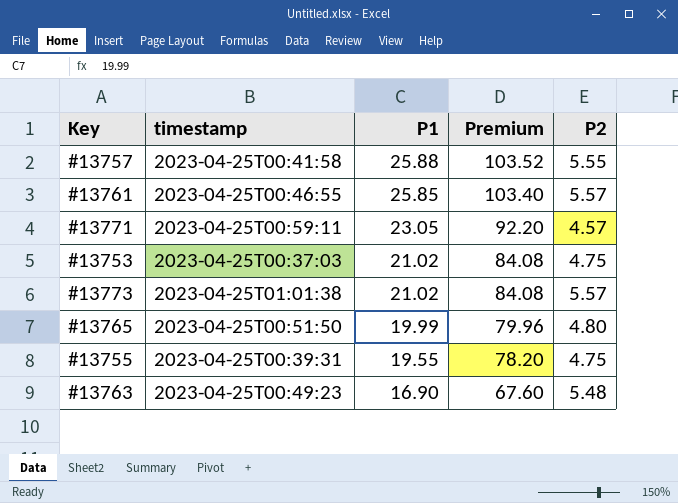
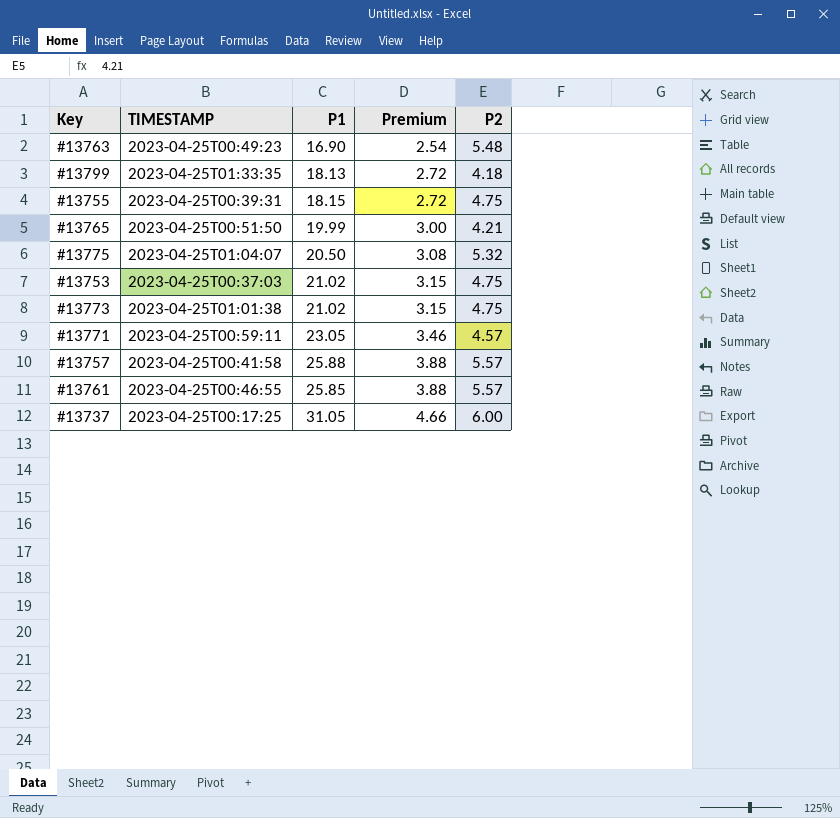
row order: P1 descending -> Premium ascending
column name: timestamp -> TIMESTAMP
column Premium | formula: [P1] * 4 -> [P1] * 0.15
row #13799: none -> 2023-04-25T01:33:35 | 18.13 | 2.72 | 4.18
#13755 | P1: 19.55 -> 18.15
#13765 | P2: 4.80 -> 4.21
row #13775: none -> 2023-04-25T01:04:07 | 20.50 | 3.08 | 5.32
#13773 | P2: 5.57 -> 4.75
#13757 | P2: 5.55 -> 5.57
row #13737: none -> 2023-04-25T00:17:25 | 31.05 | 4.66 | 6.00

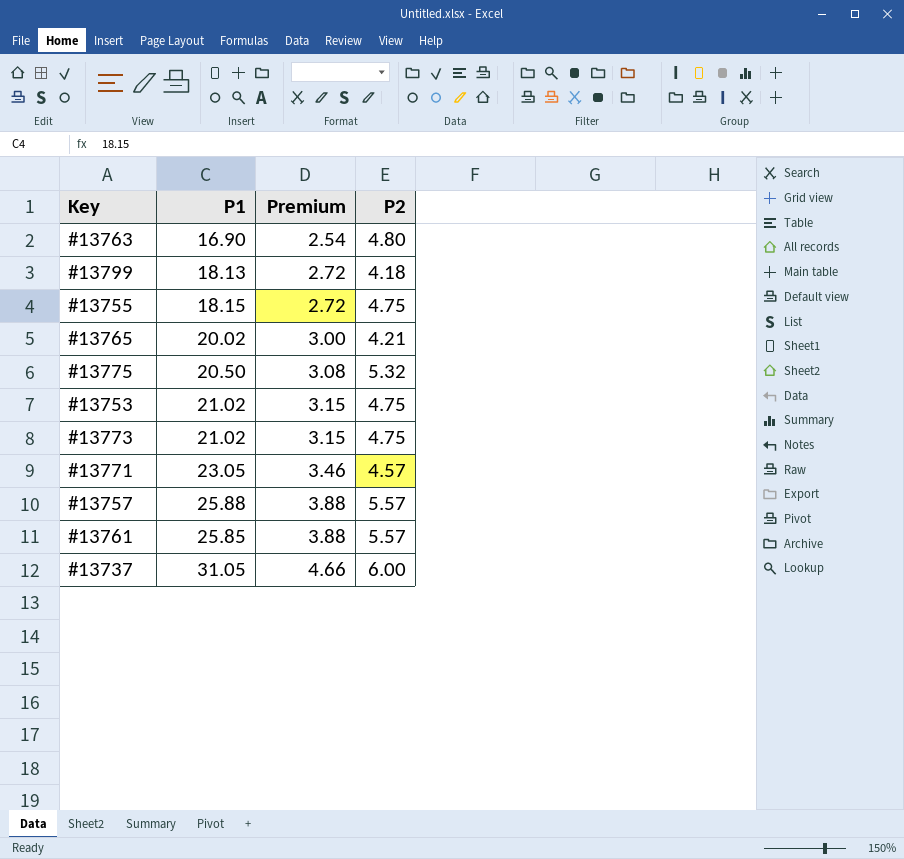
column TIMESTAMP | position: 2 -> none
#13763 | P2: 5.48 -> 4.80
#13765 | P1: 19.99 -> 20.02

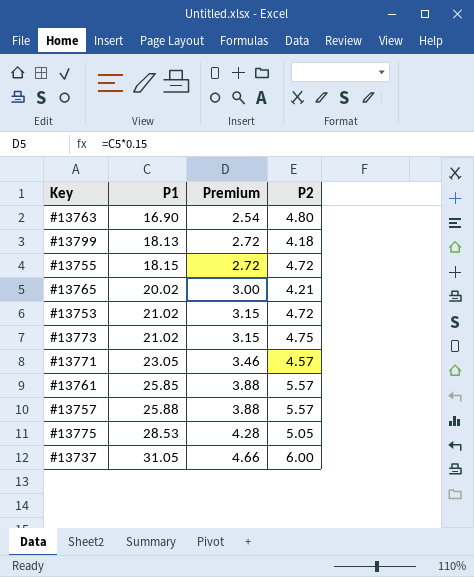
row order: Premium ascending -> P1 ascending
#13755 | P2: 4.75 -> 4.72
#13753 | P2: 4.75 -> 4.72
#13775 | P1: 20.50 -> 28.53
#13775 | Premium: 3.08 -> 4.28
#13775 | P2: 5.32 -> 5.05

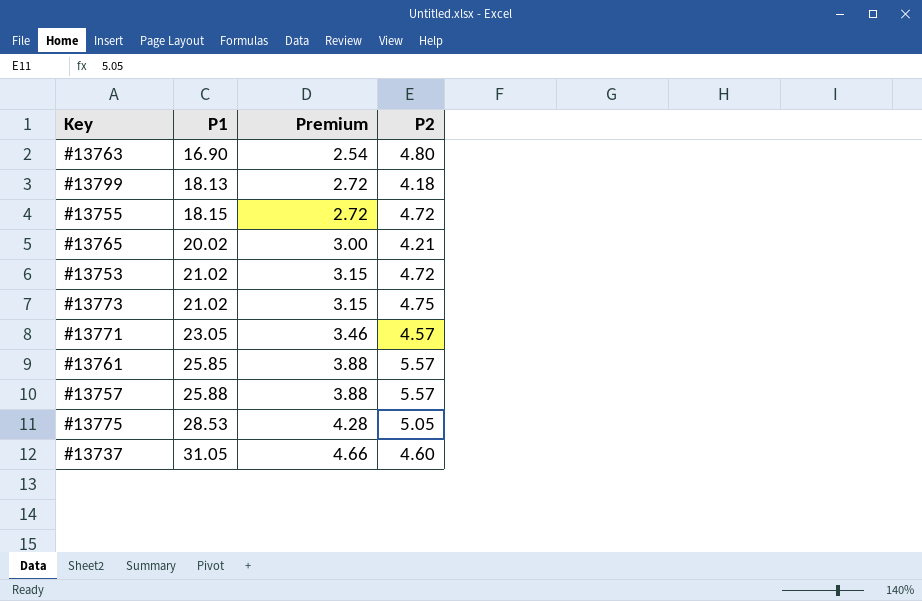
#13737 | P2: 6.00 -> 4.60

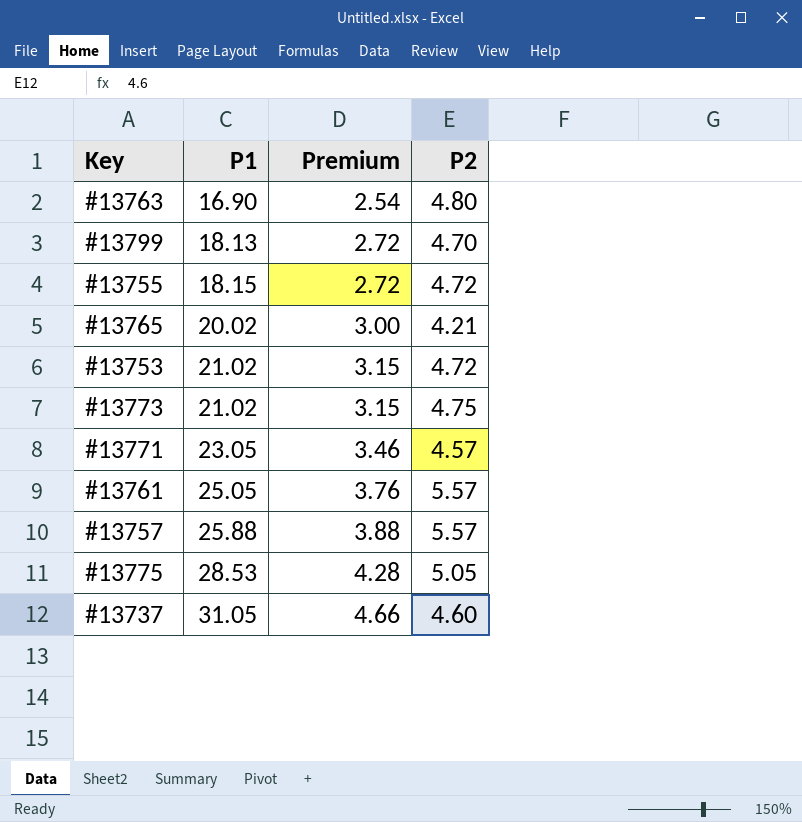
#13799 | P2: 4.18 -> 4.70
#13761 | P1: 25.85 -> 25.05
#13761 | Premium: 3.88 -> 3.76

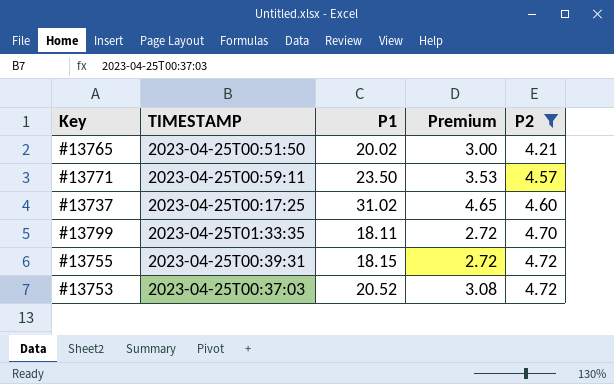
filter: none -> P2 <= 4.72
row order: P1 ascending -> P2 ascending
column TIMESTAMP | position: none -> 2
#13771 | P1: 23.05 -> 23.50
#13771 | Premium: 3.46 -> 3.53
#13737 | P1: 31.05 -> 31.02
#13737 | Premium: 4.66 -> 4.65
#13799 | P1: 18.13 -> 18.11
#13753 | P1: 21.02 -> 20.52
#13753 | Premium: 3.15 -> 3.08

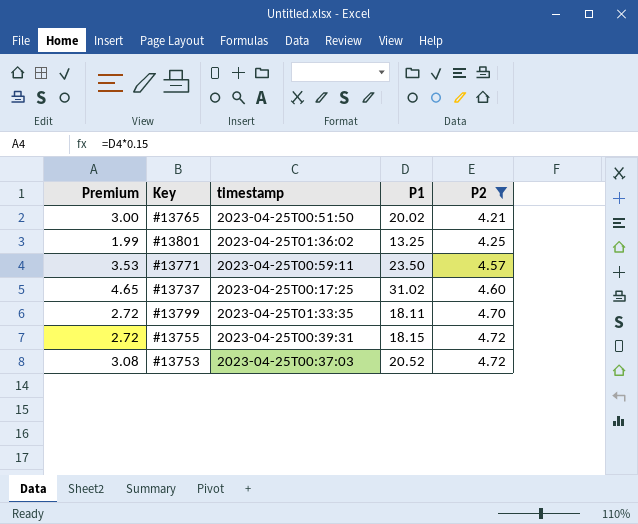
column Premium | position: 4 -> 1
column name: TIMESTAMP -> timestamp
row #13801: none -> 1.99 | 2023-04-25T01:36:02 | 13.25 | 4.25

